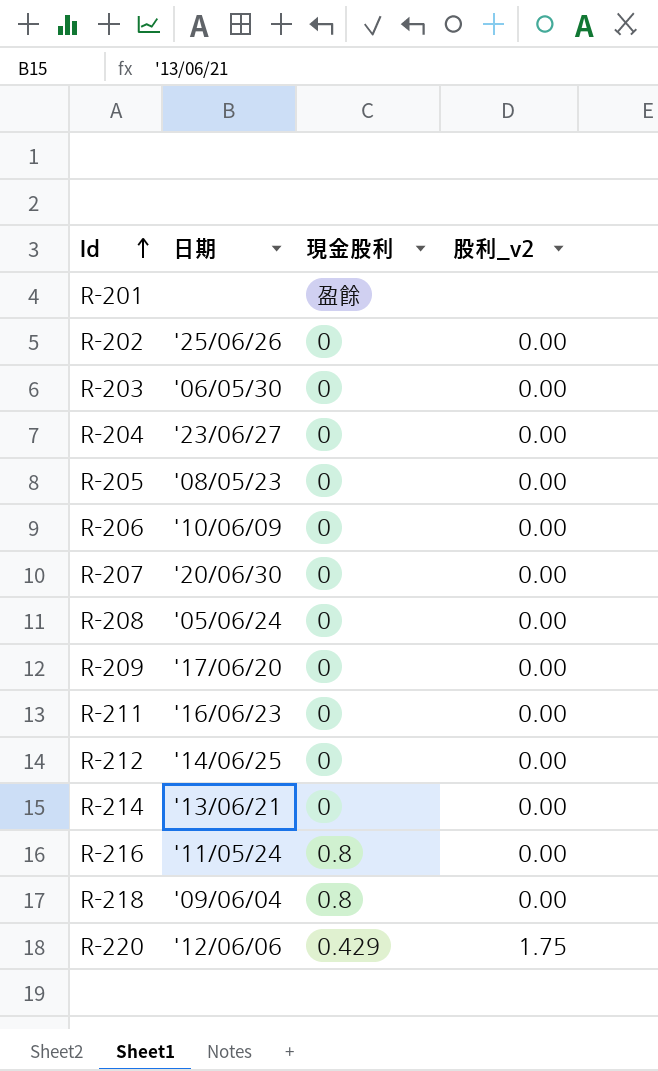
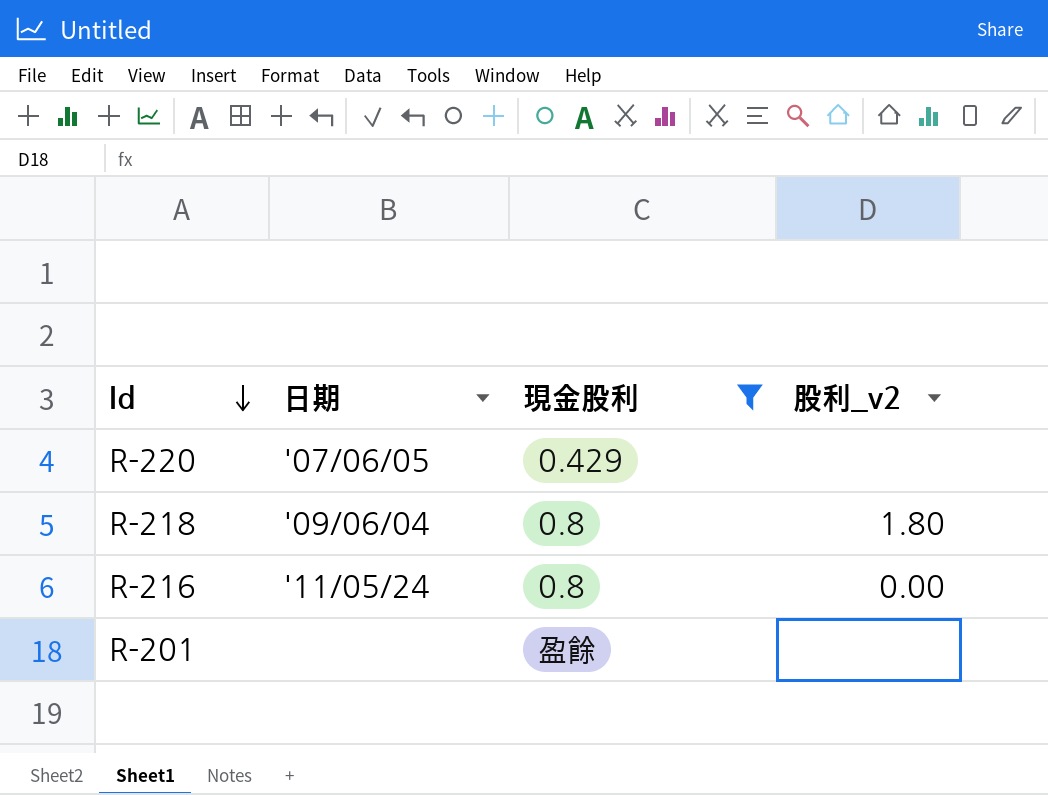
filter: none -> 現金股利 != 0
row order: Id ascending -> Id descending
R-220 | 日期: '12/06/06 -> '07/06/05
R-220 | 股利_v2: 1.75 -> none
R-218 | 股利_v2: 0.00 -> 1.80

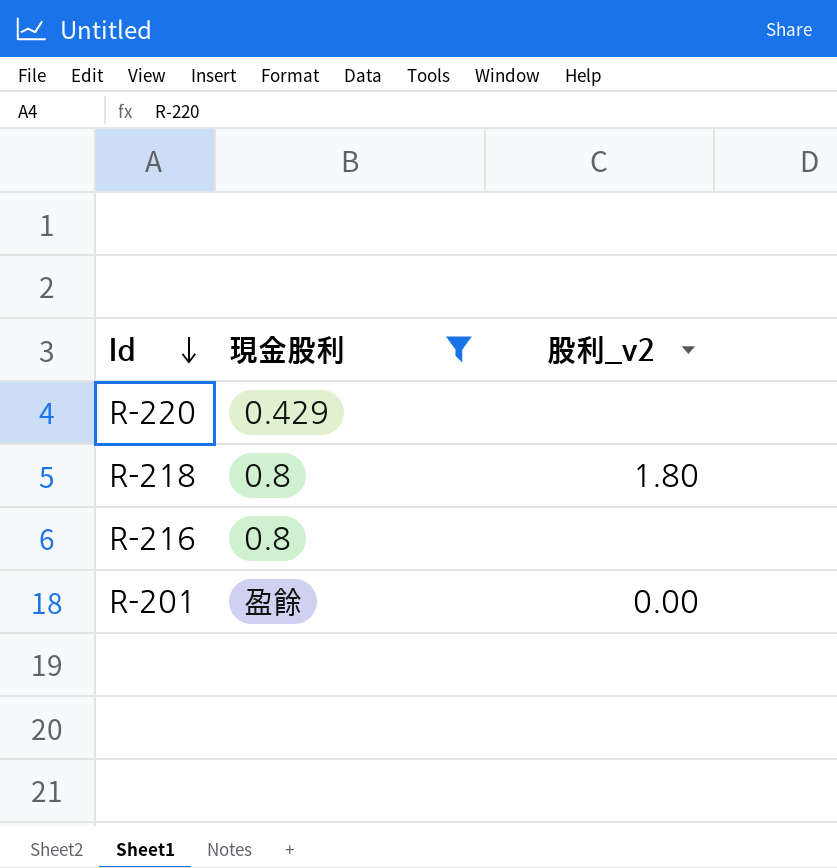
column 日期 | position: 2 -> none
R-216 | 股利_v2: 0.00 -> none
R-201 | 股利_v2: none -> 0.00

